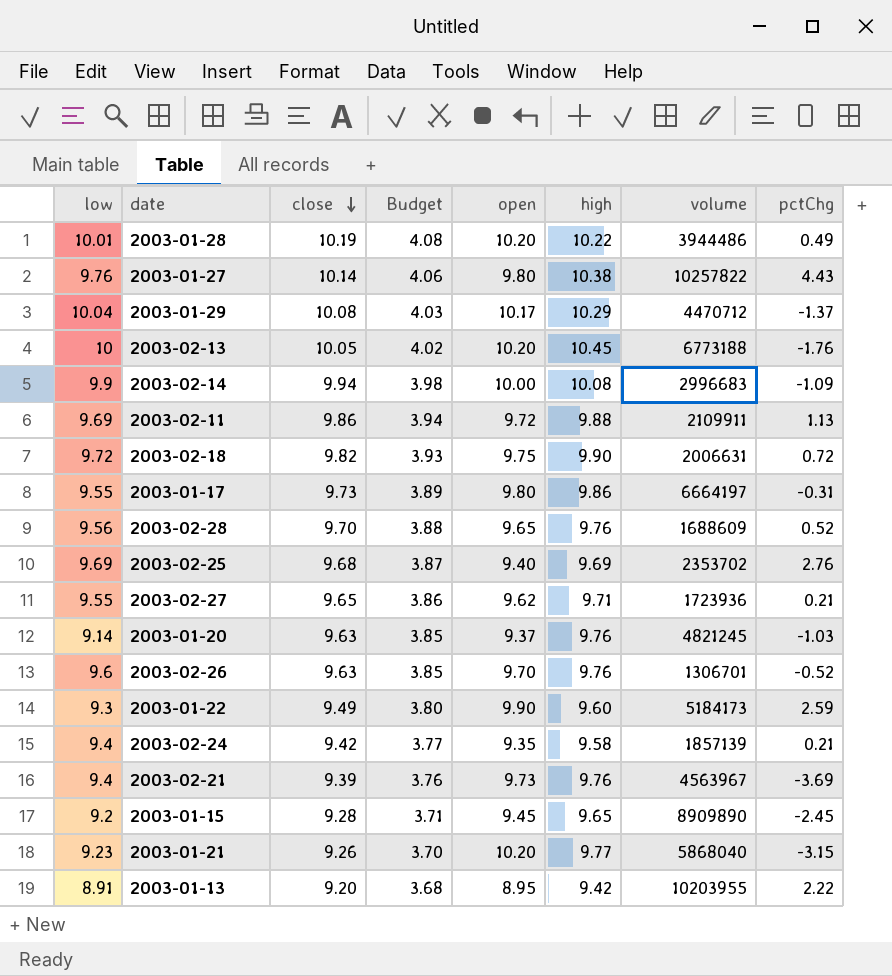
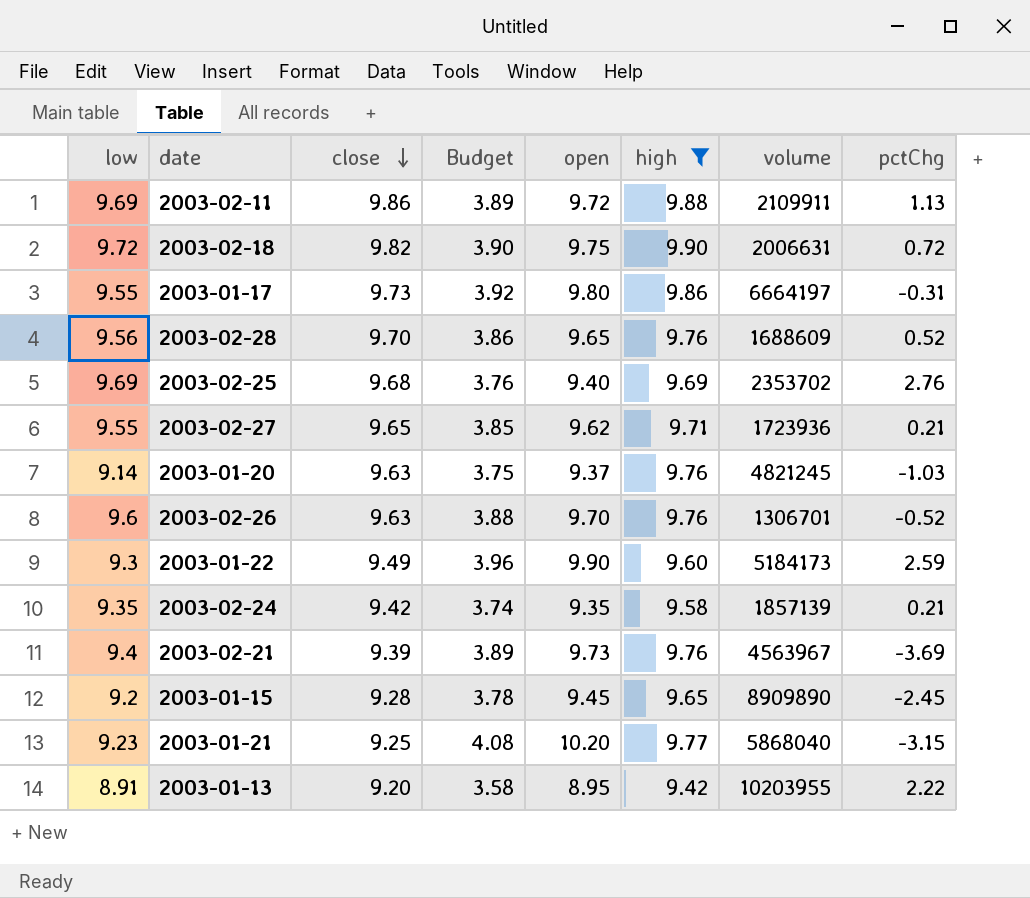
filter: none -> high <= 9.90
column Budget | formula: [close] * 0.4 -> [open] * 0.4
2003-02-24 | low: 9.4 -> 9.35
2003-01-21 | close: 9.26 -> 9.25

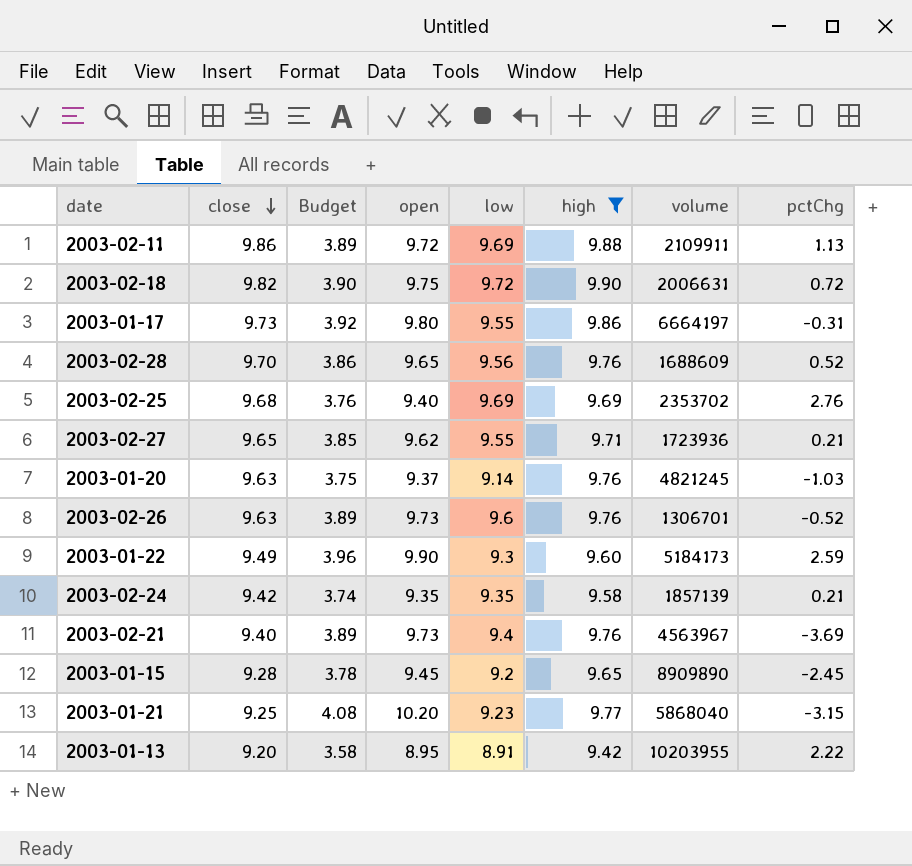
column low | position: 1 -> 5
2003-02-26 | Budget: 3.88 -> 3.89
2003-02-26 | open: 9.70 -> 9.73
2003-02-21 | close: 9.39 -> 9.40

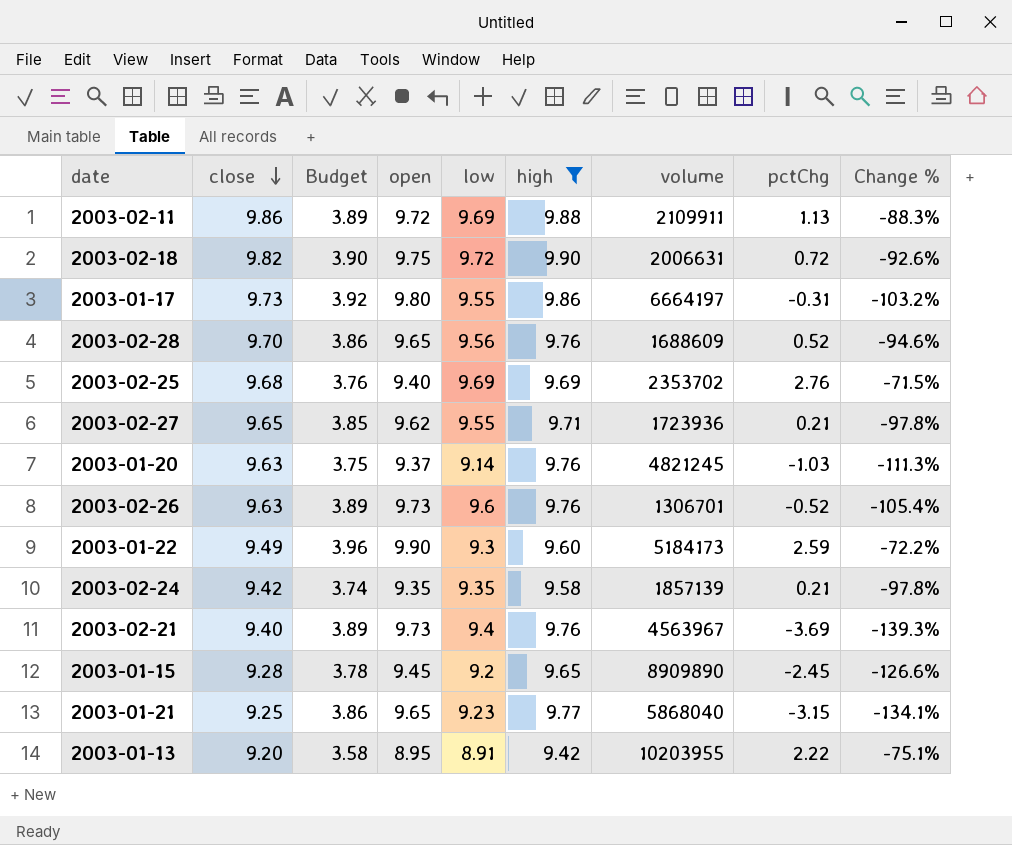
column Change % | formula: none -> ([pctChg] - [low]) / [low]
2003-01-21 | Budget: 4.08 -> 3.86
2003-01-21 | open: 10.20 -> 9.65

